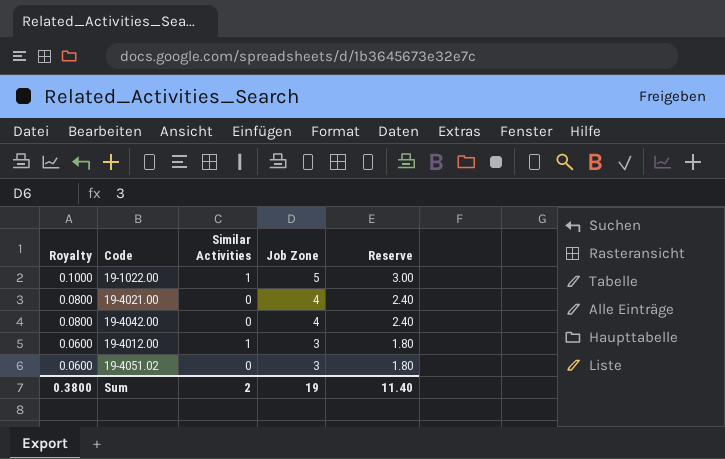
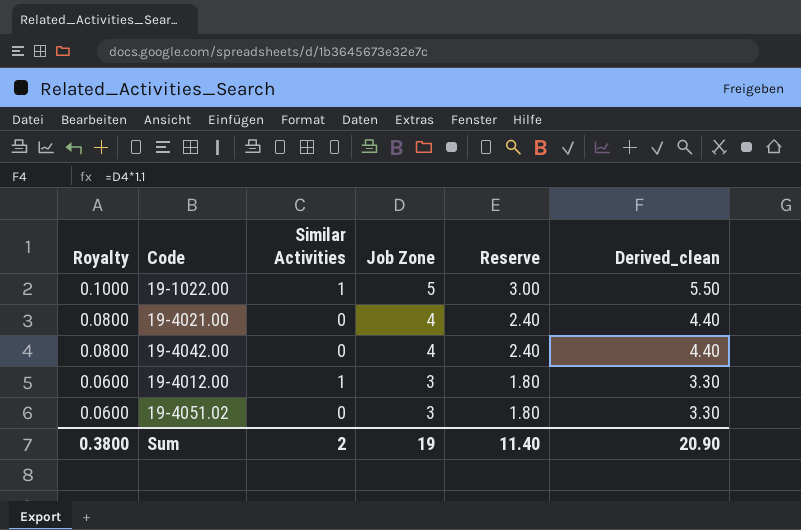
column Derived_clean | formula: none -> [Job Zone] * 1.1

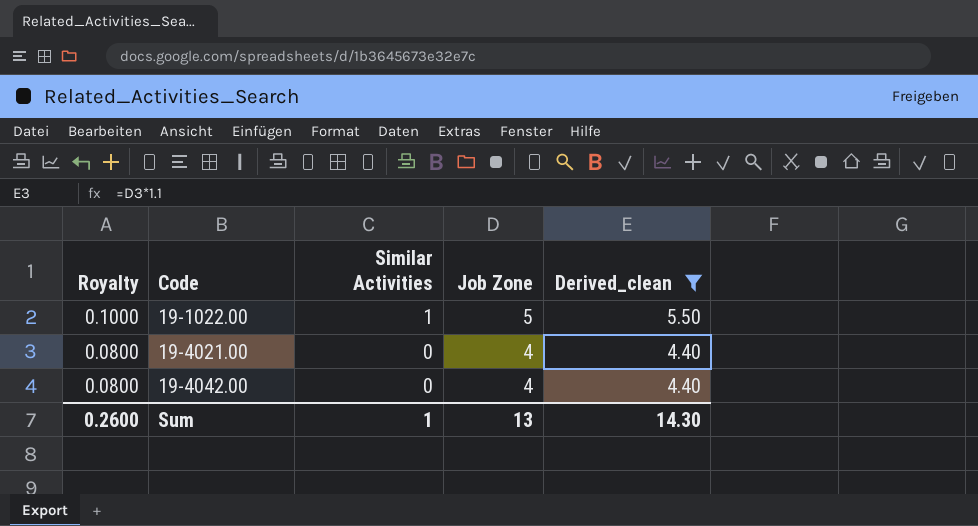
filter: none -> Derived_clean != 3.30
column Reserve | formula: [Job Zone] * 0.6 -> none
Sum | Royalty: 0.3800 -> 0.2600
Sum | Similar Activities: 2 -> 1
Sum | Job Zone: 19 -> 13
Sum | Derived_clean: 20.90 -> 14.30

